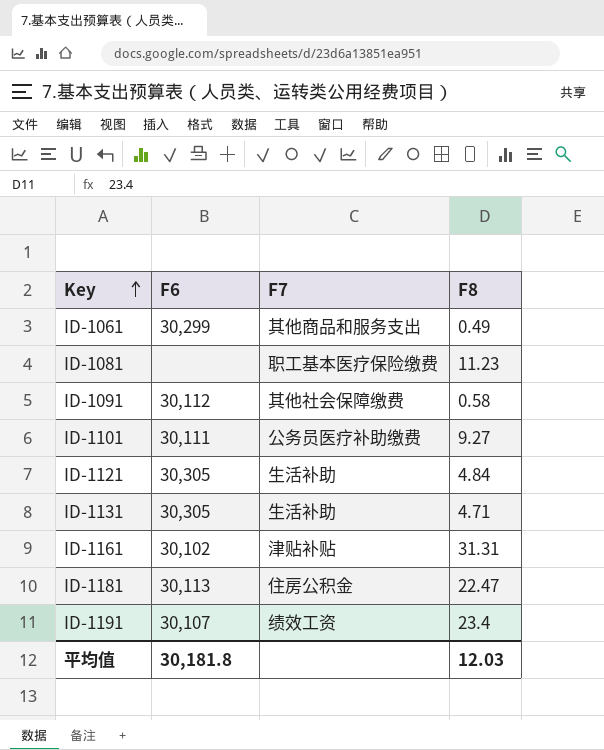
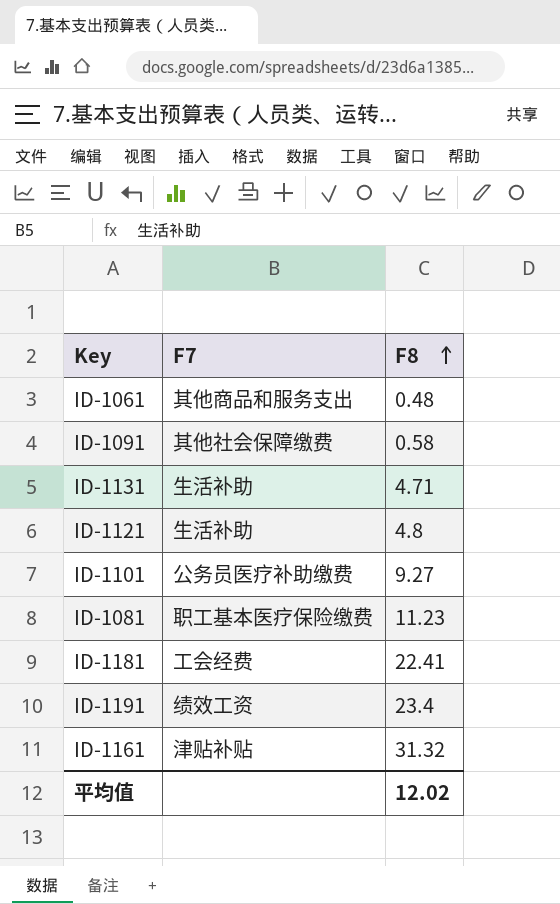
row order: Key ascending -> F8 ascending
column F6 | position: 2 -> none
ID-1061 | F8: 0.49 -> 0.48
ID-1121 | F8: 4.84 -> 4.8
ID-1181 | F7: 住房公积金 -> 工会经费
ID-1181 | F8: 22.47 -> 22.41
ID-1161 | F8: 31.31 -> 31.32
平均值 | F8: 12.03 -> 12.02

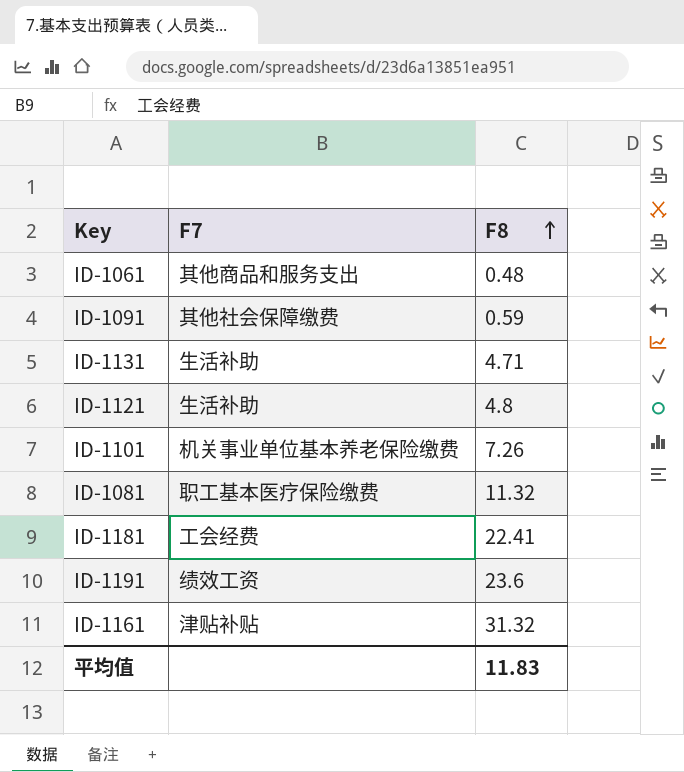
ID-1091 | F8: 0.58 -> 0.59
ID-1101 | F7: 公务员医疗补助缴费 -> 机关事业单位基本养老保险缴费
ID-1101 | F8: 9.27 -> 7.26
ID-1081 | F8: 11.23 -> 11.32
ID-1191 | F8: 23.4 -> 23.6
平均值 | F8: 12.02 -> 11.83

